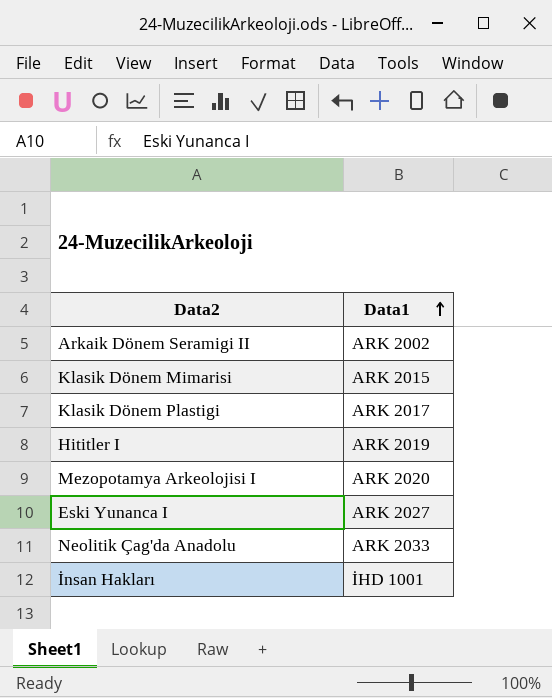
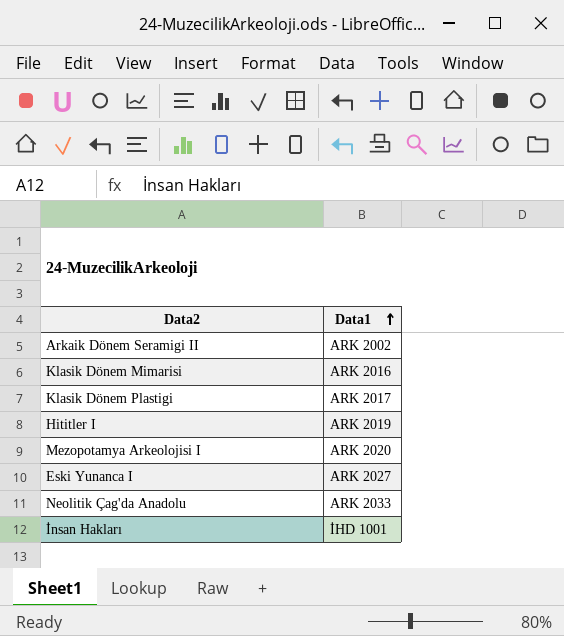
Klasik Dönem Mimarisi | Data1: ARK 2015 -> ARK 2016

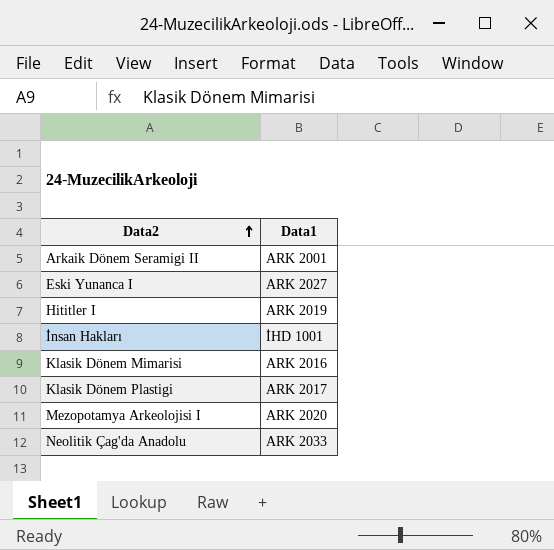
row order: Data1 ascending -> Data2 ascending
Arkaik Dönem Seramigi II | Data1: ARK 2002 -> ARK 2001

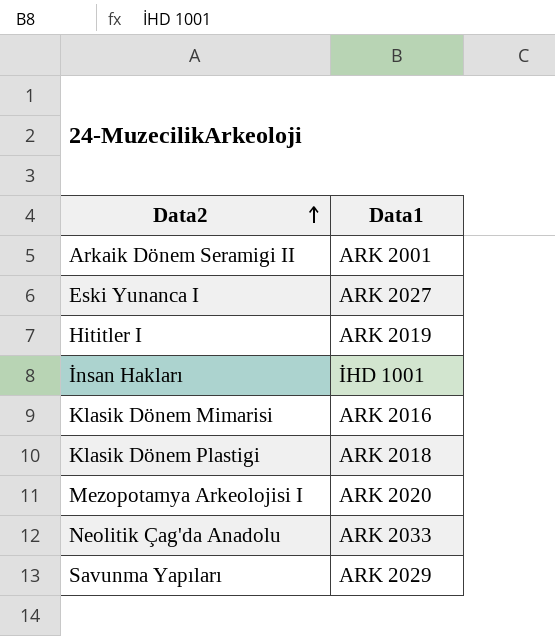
Klasik Dönem Plastigi | Data1: ARK 2017 -> ARK 2018
row Savunma Yapıları: none -> ARK 2029

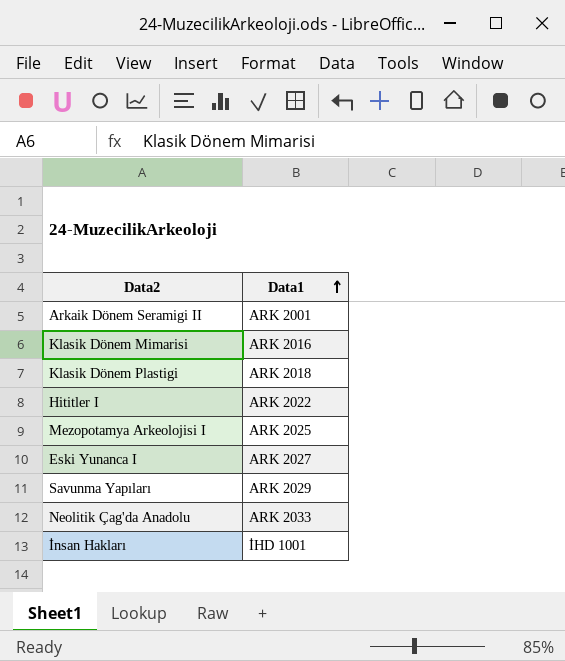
row order: Data2 ascending -> Data1 ascending
Hititler I | Data1: ARK 2019 -> ARK 2022
Mezopotamya Arkeolojisi I | Data1: ARK 2020 -> ARK 2025

